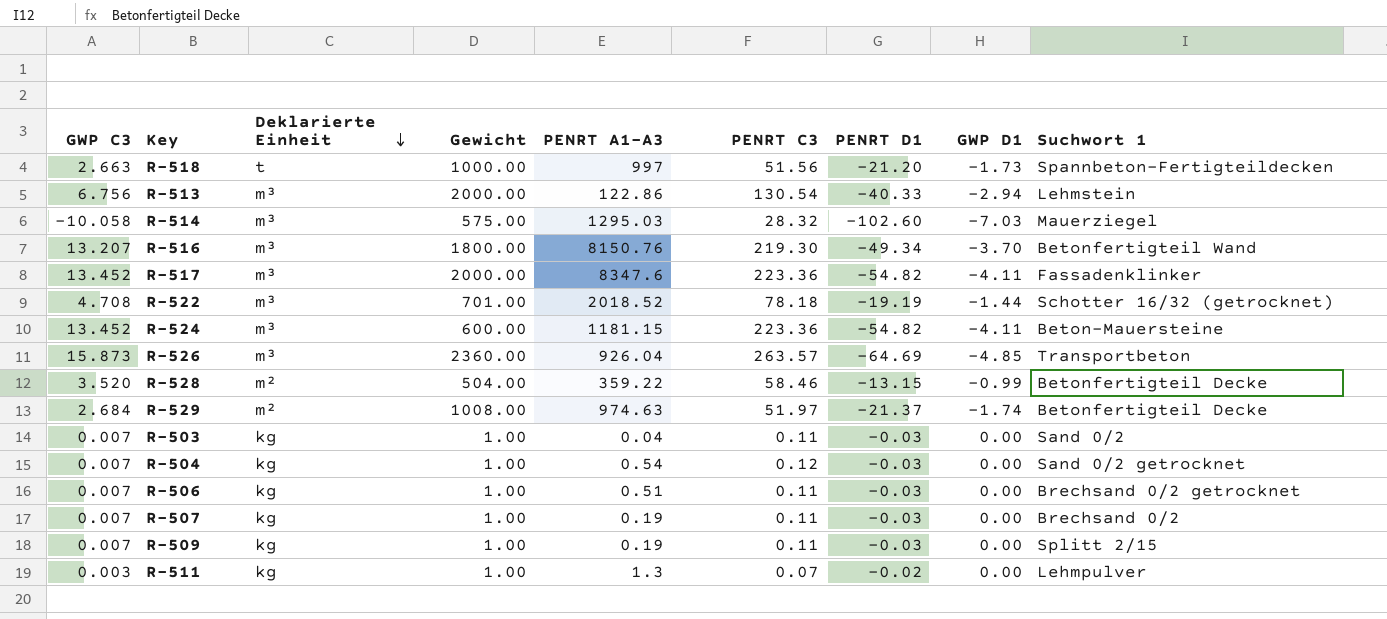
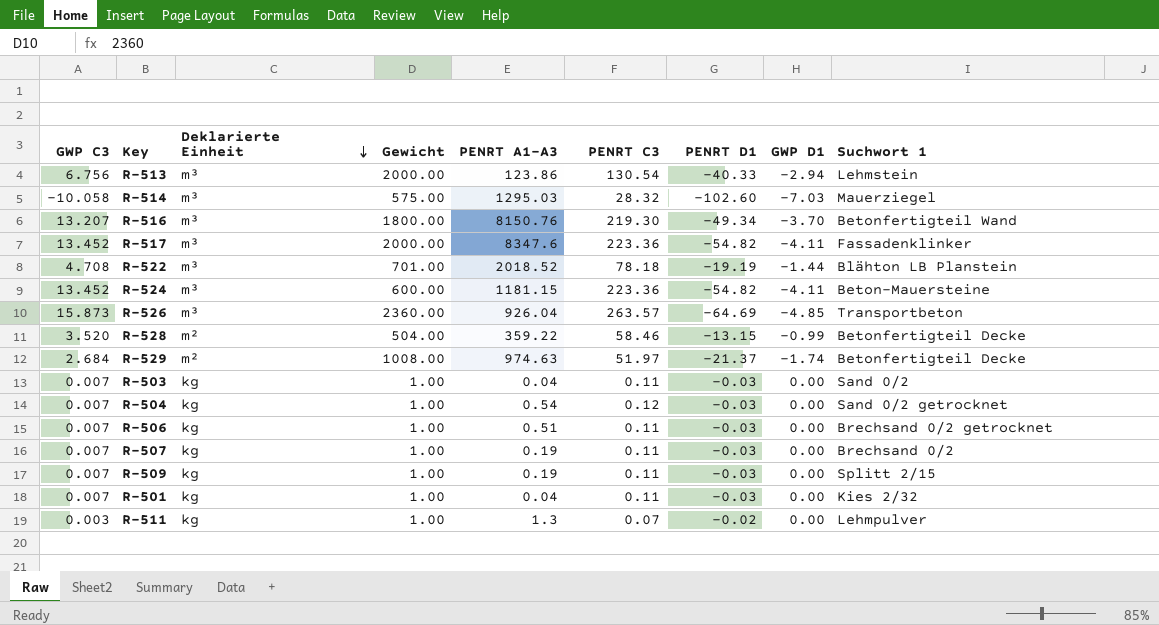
row R-518: 2.663 | t | 1000.00 | 997 | 51.56 | -21.20 | -1.73 | Spannbeton-Fertigteildecken -> none
R-513 | PENRT A1-A3: 122.86 -> 123.86
R-522 | Suchwort 1: Schotter 16/32 (getrocknet) -> Blähton LB Planstein
row R-501: none -> 0.007 | kg | 1.00 | 0.04 | 0.11 | -0.03 | 0.00 | Kies 2/32

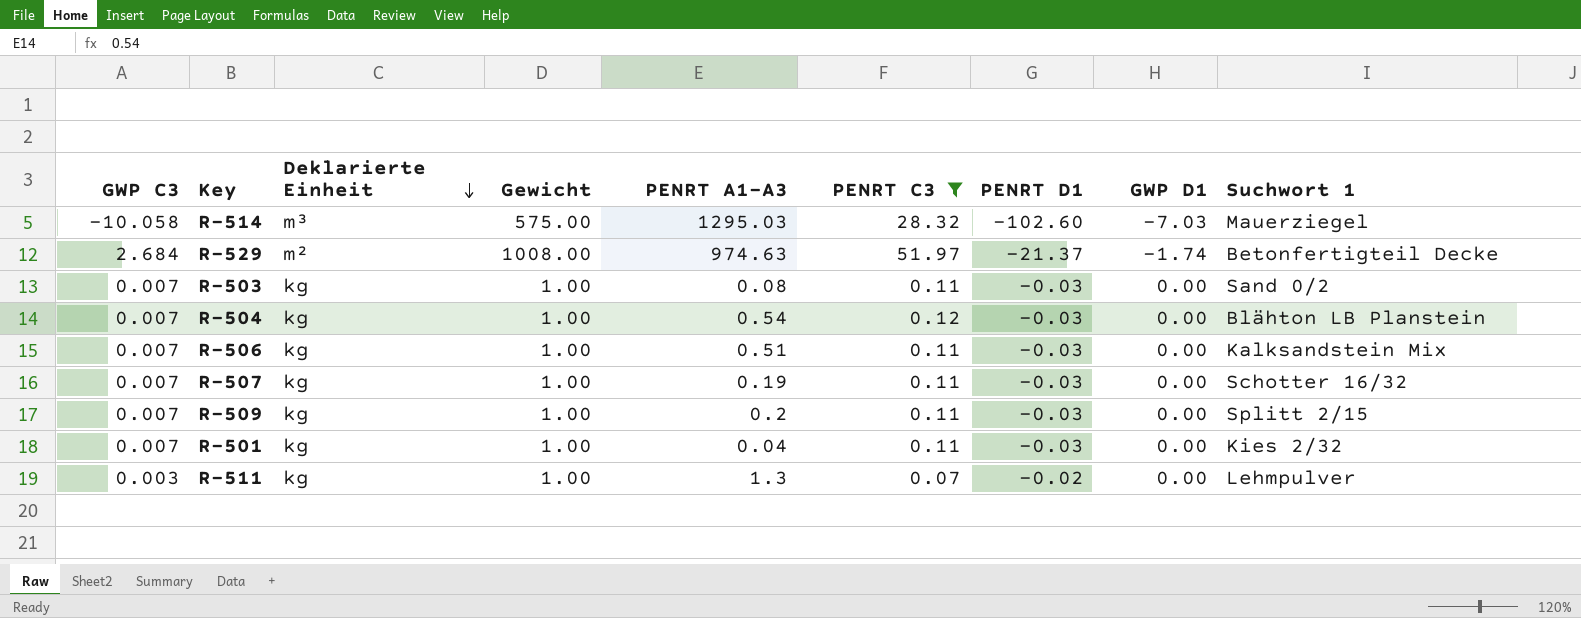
filter: none -> PENRT C3 <= 51.97
R-503 | PENRT A1-A3: 0.04 -> 0.08
R-504 | Suchwort 1: Sand 0/2 getrocknet -> Blähton LB Planstein
R-506 | Suchwort 1: Brechsand 0/2 getrocknet -> Kalksandstein Mix
R-507 | Suchwort 1: Brechsand 0/2 -> Schotter 16/32
R-509 | PENRT A1-A3: 0.19 -> 0.2

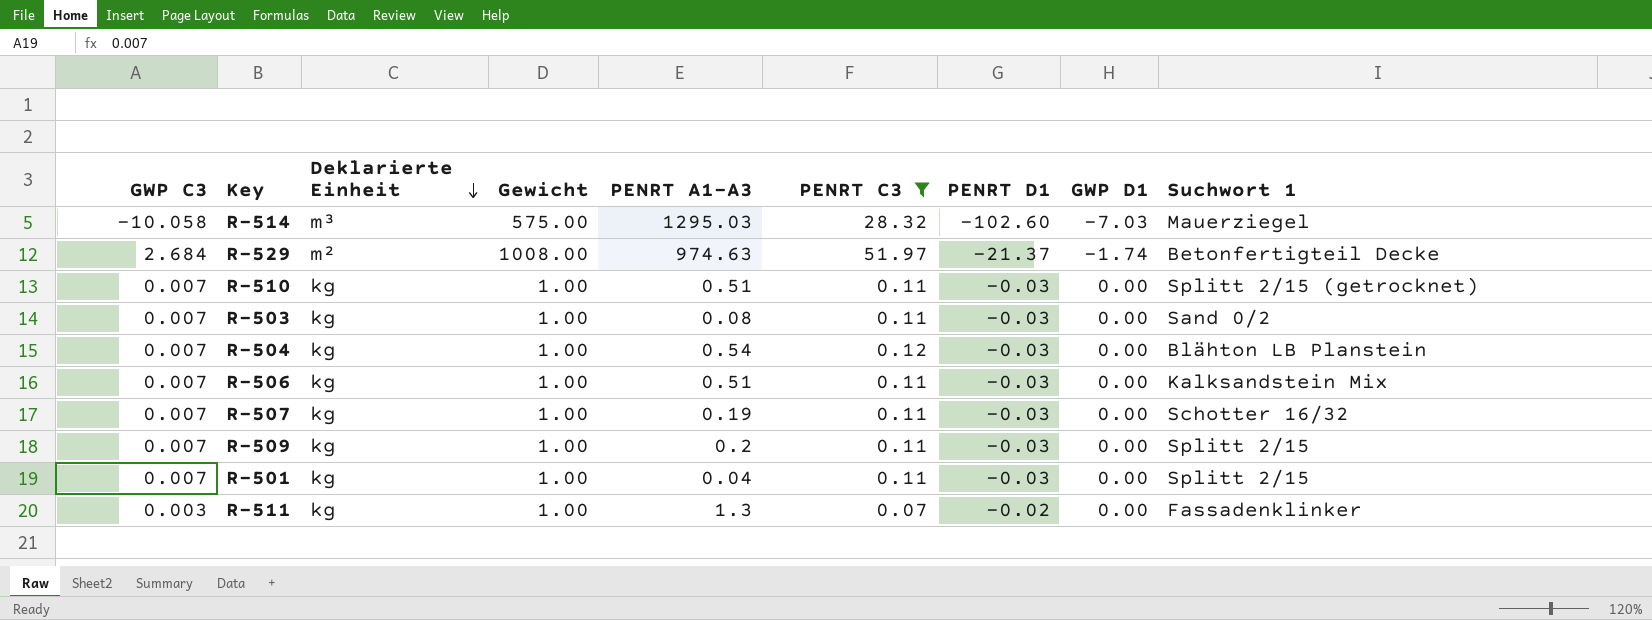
row R-510: none -> 0.007 | kg | 1.00 | 0.51 | 0.11 | -0.03 | 0.00 | Splitt 2/15 (getrocknet)
R-501 | Suchwort 1: Kies 2/32 -> Splitt 2/15
R-511 | Suchwort 1: Lehmpulver -> Fassadenklinker

